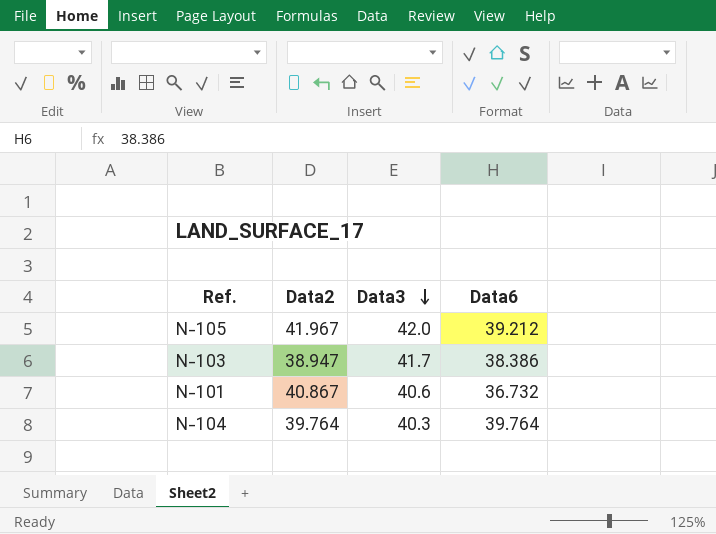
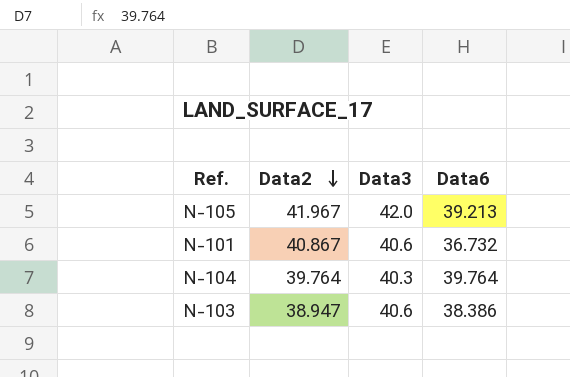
row order: Data3 descending -> Data2 descending
N-105 | Data6: 39.212 -> 39.213
N-103 | Data3: 41.7 -> 40.6

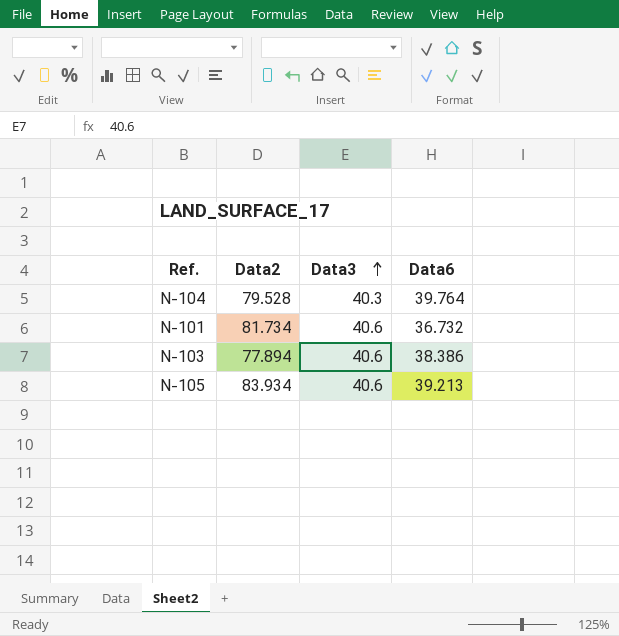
row order: Data2 descending -> Data3 ascending
N-104 | Data2: 39.764 -> 79.528
N-101 | Data2: 40.867 -> 81.734
N-103 | Data2: 38.947 -> 77.894
N-105 | Data2: 41.967 -> 83.934
N-105 | Data3: 42.0 -> 40.6

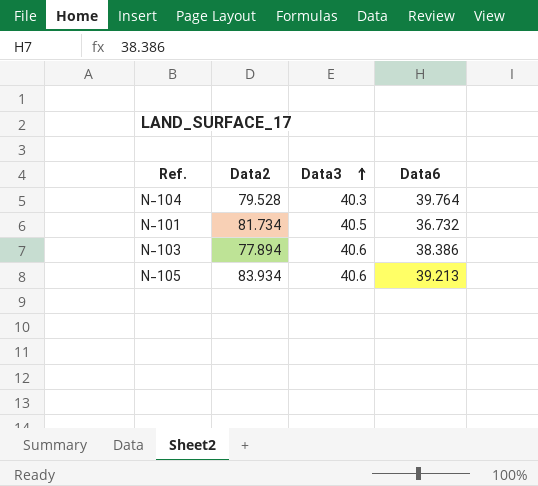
N-101 | Data3: 40.6 -> 40.5

